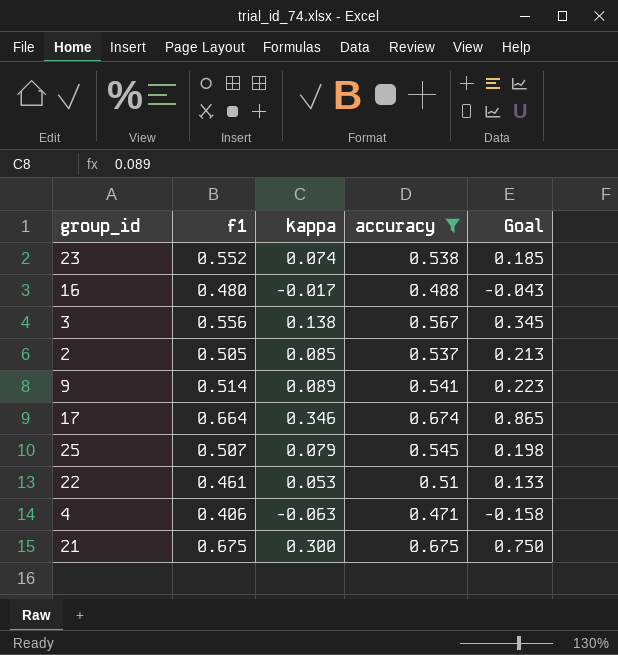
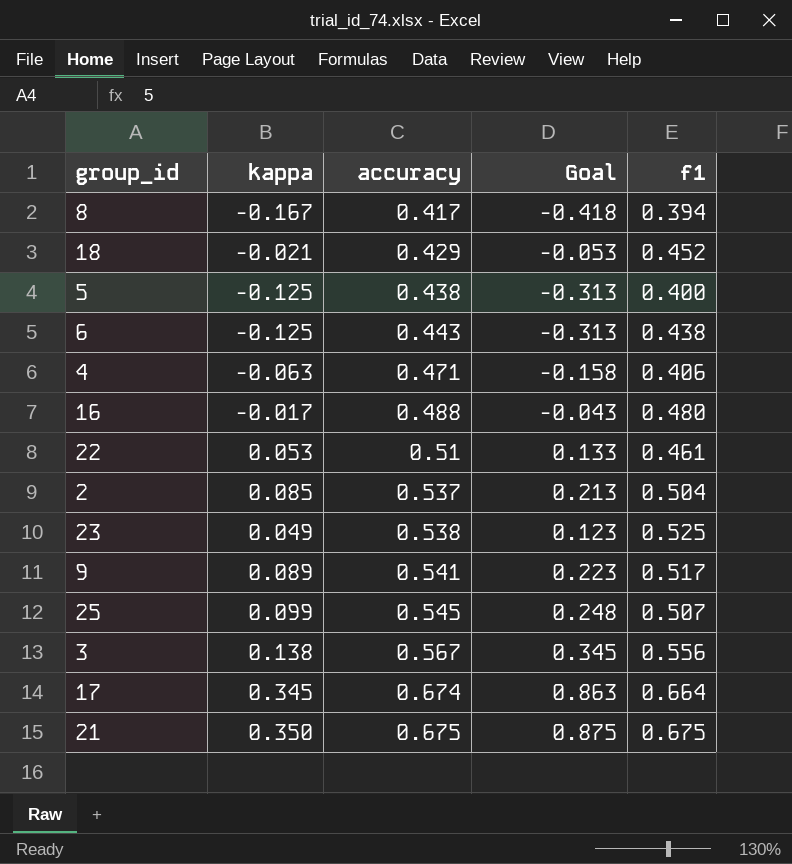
filter: accuracy >= 0.471 -> none
row order: none -> accuracy ascending
column f1 | position: 2 -> 5
2 | f1: 0.505 -> 0.504
23 | kappa: 0.074 -> 0.049
23 | Goal: 0.185 -> 0.123
23 | f1: 0.552 -> 0.525
9 | f1: 0.514 -> 0.517
25 | kappa: 0.079 -> 0.099
25 | Goal: 0.198 -> 0.248
17 | kappa: 0.346 -> 0.345
17 | Goal: 0.865 -> 0.863
21 | kappa: 0.300 -> 0.350
21 | Goal: 0.750 -> 0.875

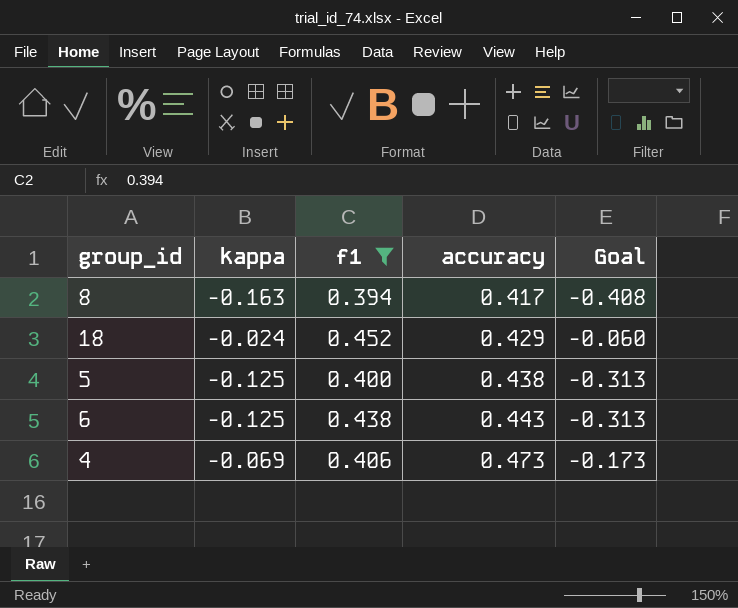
filter: none -> f1 <= 0.452
column f1 | position: 5 -> 3
8 | kappa: -0.167 -> -0.163
8 | Goal: -0.418 -> -0.408
18 | kappa: -0.021 -> -0.024
18 | Goal: -0.053 -> -0.060
4 | kappa: -0.063 -> -0.069
4 | accuracy: 0.471 -> 0.473
4 | Goal: -0.158 -> -0.173

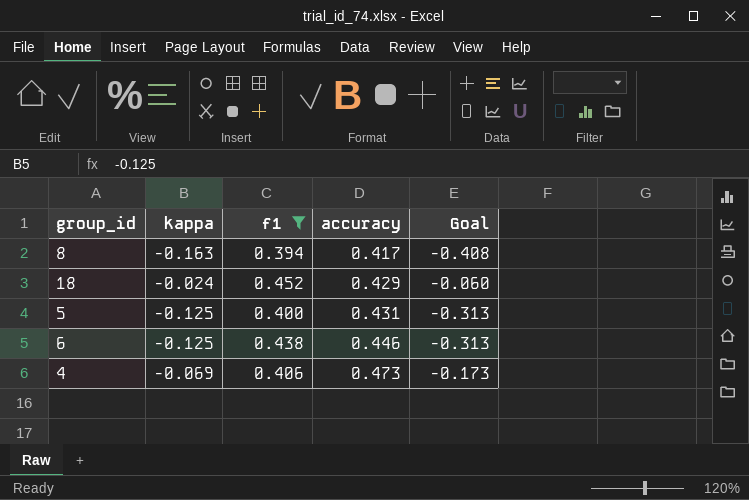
5 | accuracy: 0.438 -> 0.431
6 | accuracy: 0.443 -> 0.446

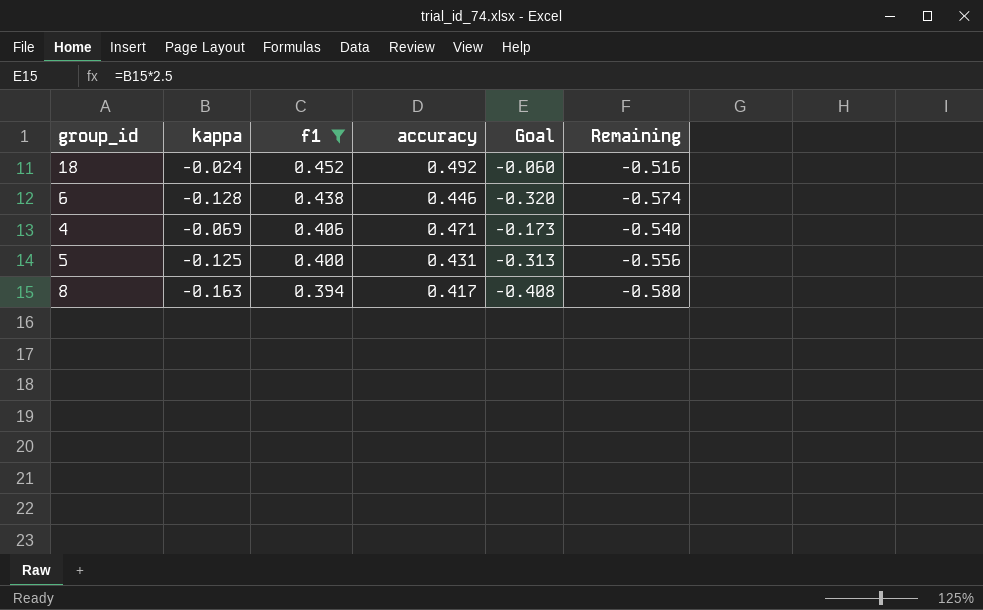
row order: accuracy ascending -> f1 descending
column Remaining | formula: none -> [kappa] - [accuracy]
18 | accuracy: 0.429 -> 0.492
6 | kappa: -0.125 -> -0.128
6 | Goal: -0.313 -> -0.320
4 | accuracy: 0.473 -> 0.471

